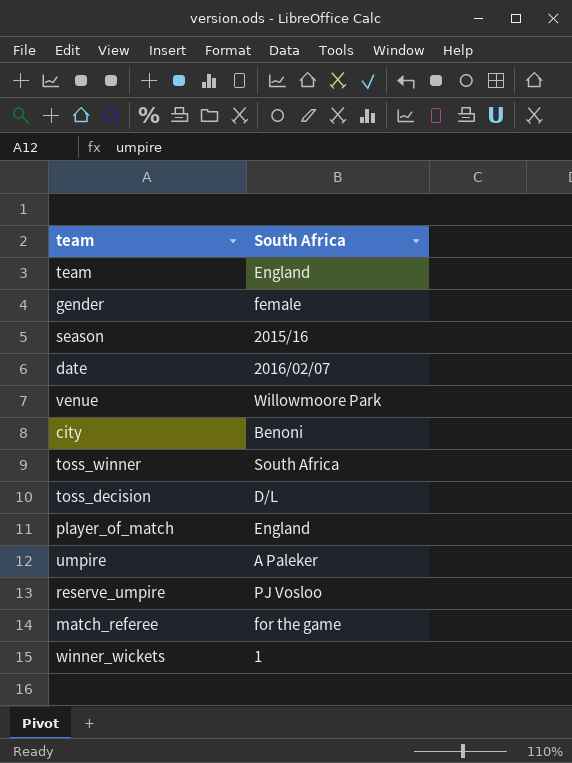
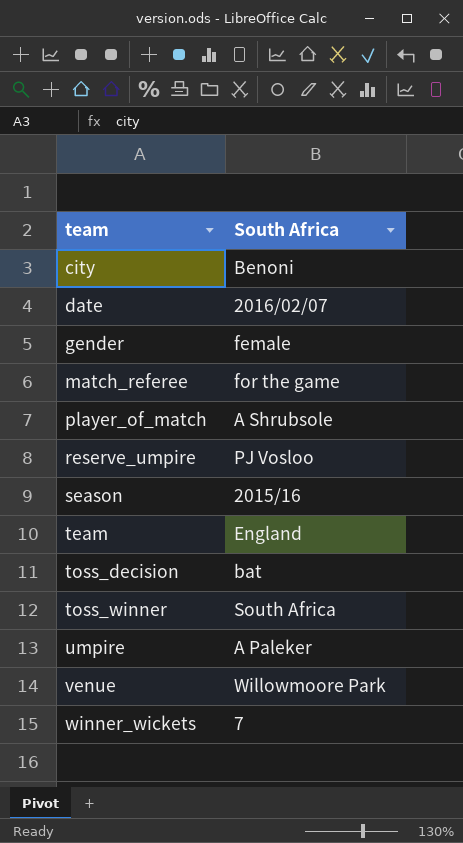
row order: none -> team ascending
player_of_match | South Africa: England -> A Shrubsole
toss_decision | South Africa: D/L -> bat
winner_wickets | South Africa: 1 -> 7

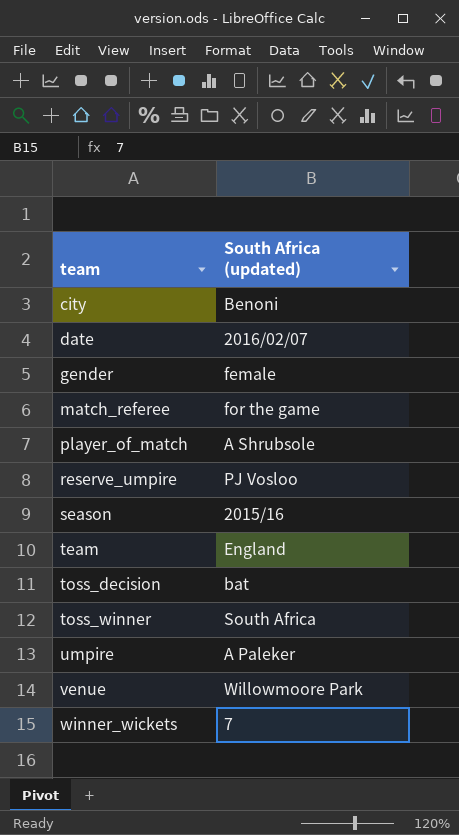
column name: South Africa -> South Africa (updated)

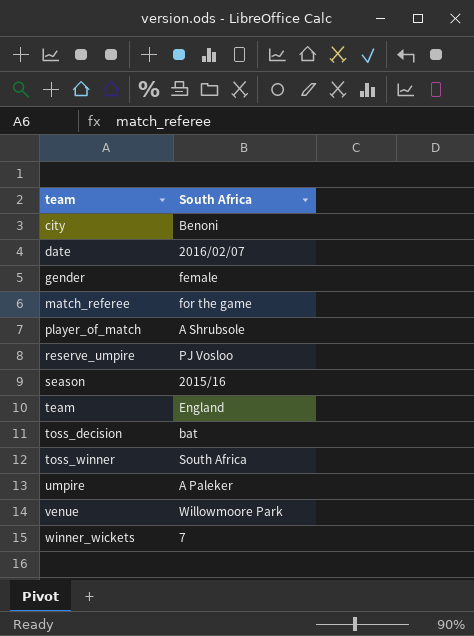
column name: South Africa (updated) -> South Africa

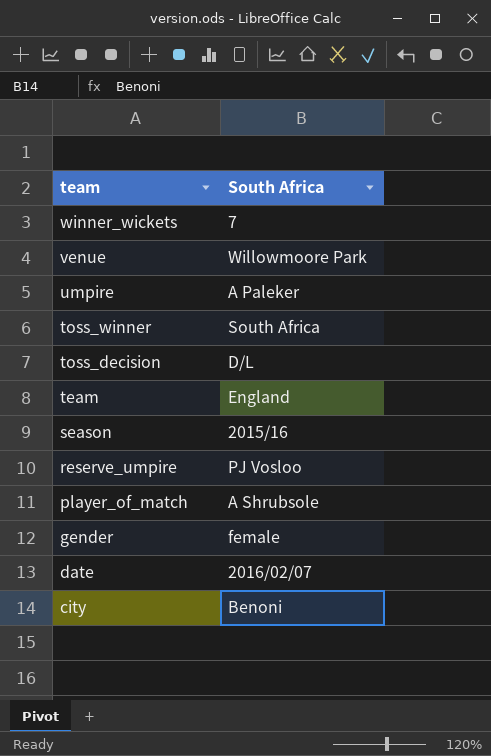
row order: team ascending -> team descending
row match_referee: for the game -> none
toss_decision | South Africa: bat -> D/L

